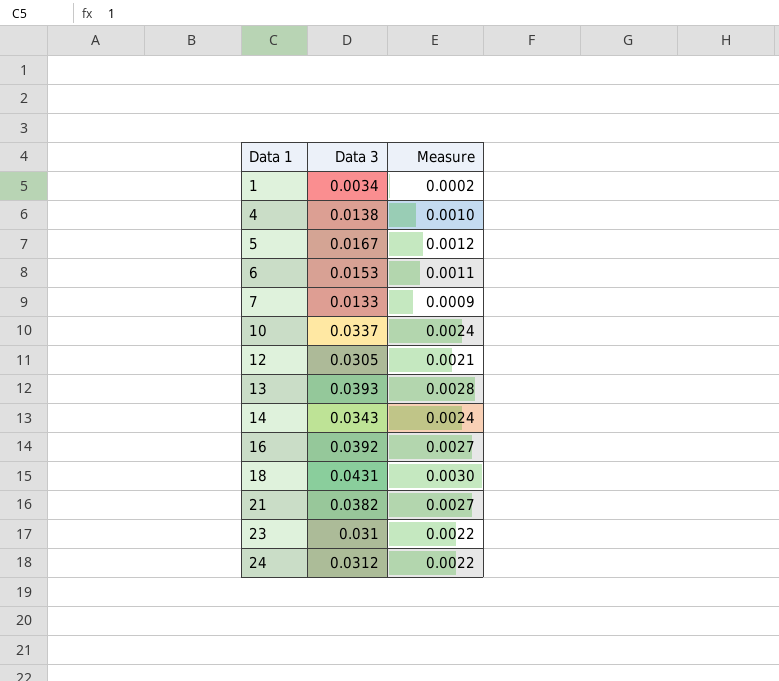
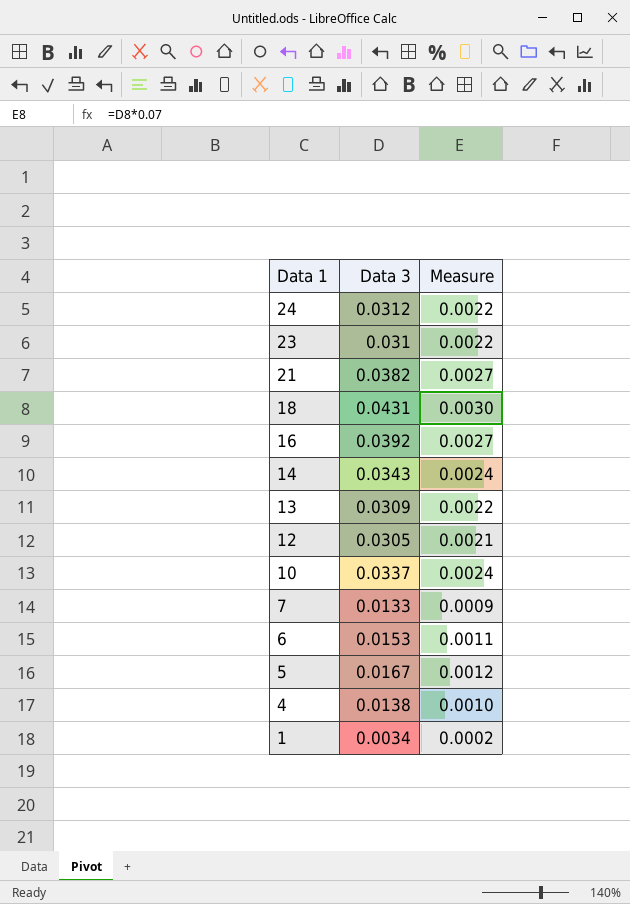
row order: Data 1 ascending -> Data 1 descending
13 | Data 3: 0.0393 -> 0.0309
13 | Measure: 0.0028 -> 0.0022

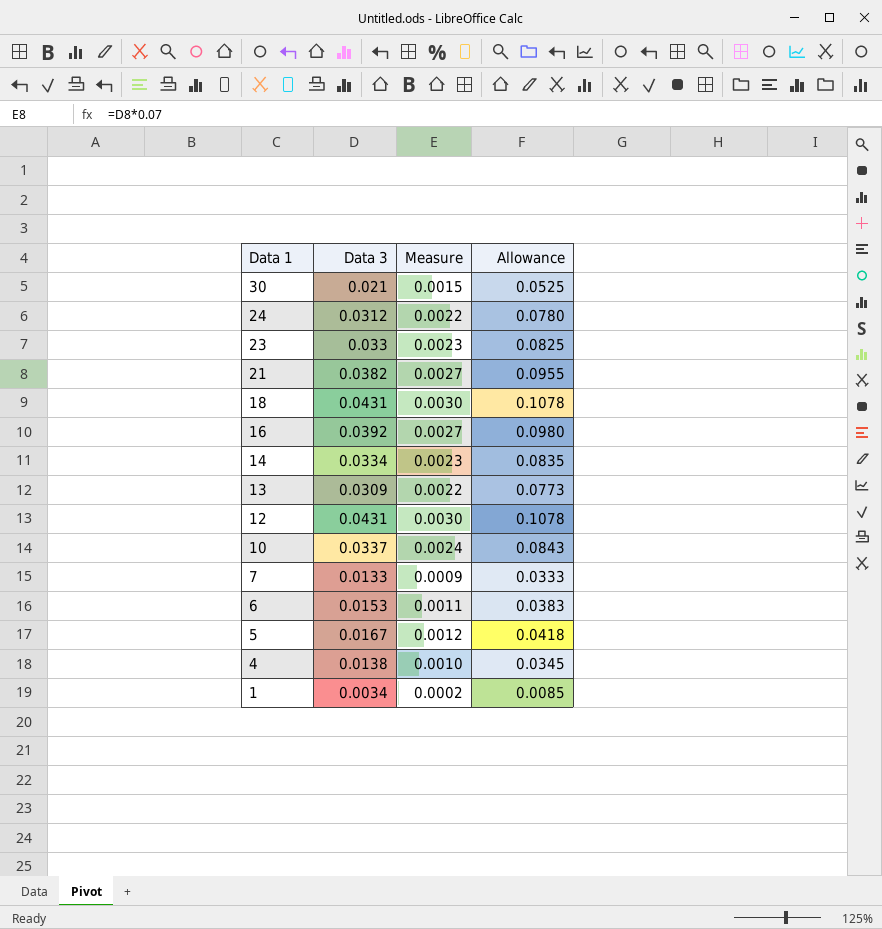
column Allowance | formula: none -> [Data 3] * 2.5
row 30: none -> 0.021 | 0.0015 | 0.0525
23 | Data 3: 0.031 -> 0.033
23 | Measure: 0.0022 -> 0.0023
14 | Data 3: 0.0343 -> 0.0334
14 | Measure: 0.0024 -> 0.0023
12 | Data 3: 0.0305 -> 0.0431
12 | Measure: 0.0021 -> 0.0030

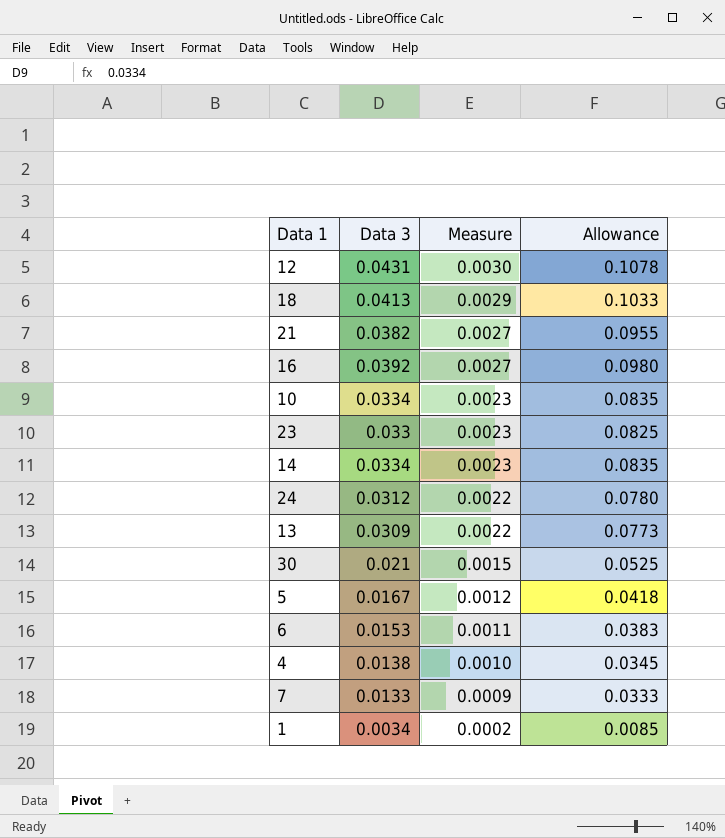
row order: Data 1 descending -> Measure descending
18 | Data 3: 0.0431 -> 0.0413
18 | Measure: 0.0030 -> 0.0029
18 | Allowance: 0.1078 -> 0.1033
10 | Data 3: 0.0337 -> 0.0334
10 | Measure: 0.0024 -> 0.0023
10 | Allowance: 0.0843 -> 0.0835

